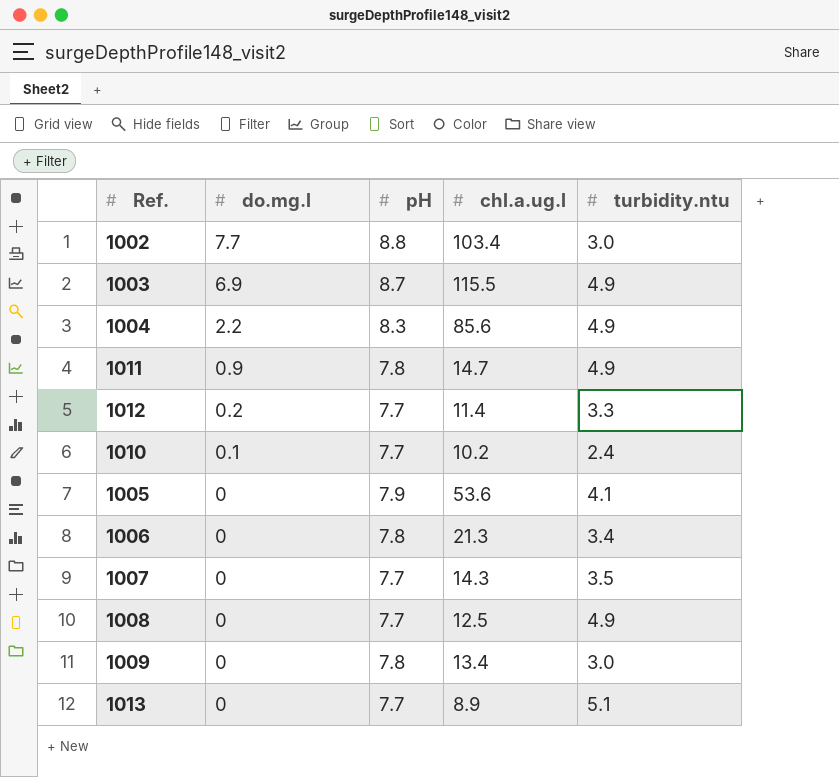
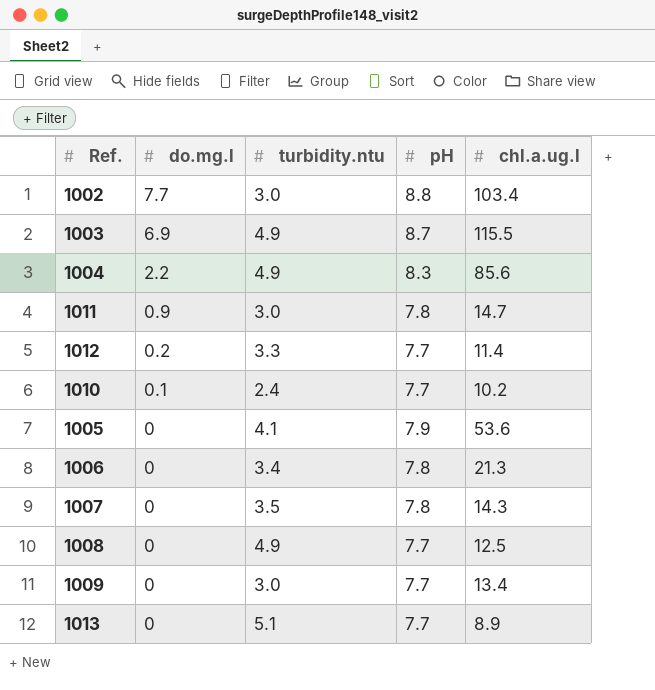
column turbidity.ntu | position: 5 -> 3
1011 | turbidity.ntu: 4.9 -> 3.0
1007 | pH: 7.7 -> 7.8
1009 | pH: 7.8 -> 7.7

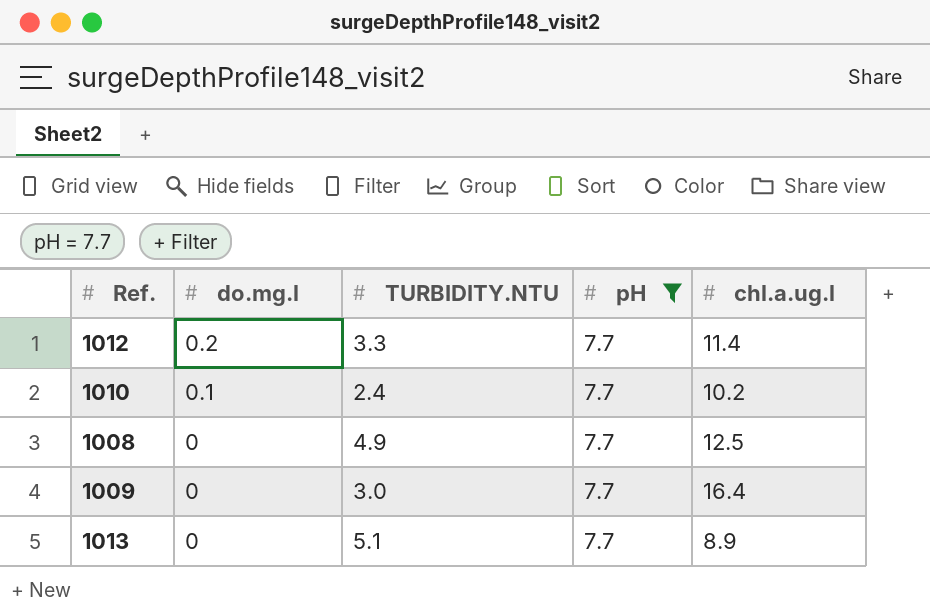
filter: none -> pH = 7.7
column name: turbidity.ntu -> TURBIDITY.NTU
1009 | chl.a.ug.l: 13.4 -> 16.4

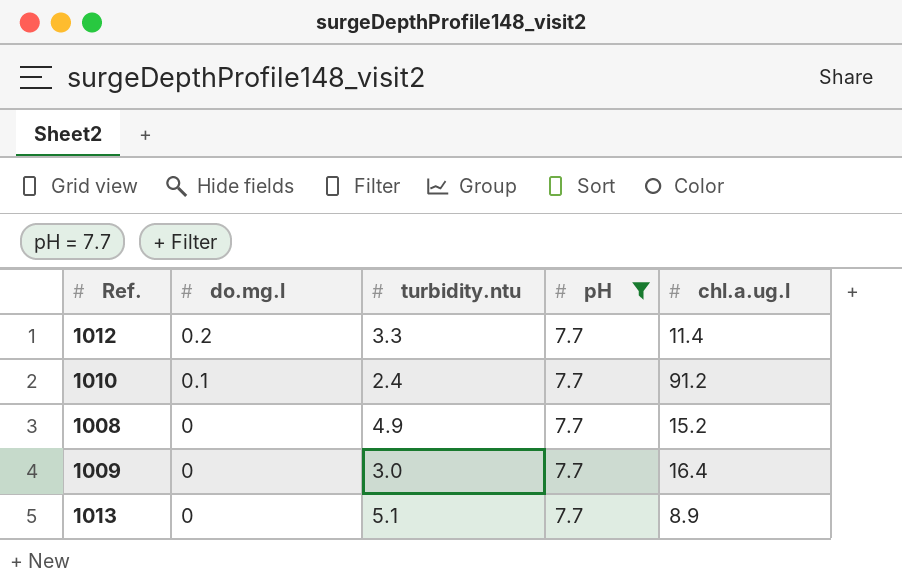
column name: TURBIDITY.NTU -> turbidity.ntu
1010 | chl.a.ug.l: 10.2 -> 91.2
1008 | chl.a.ug.l: 12.5 -> 15.2

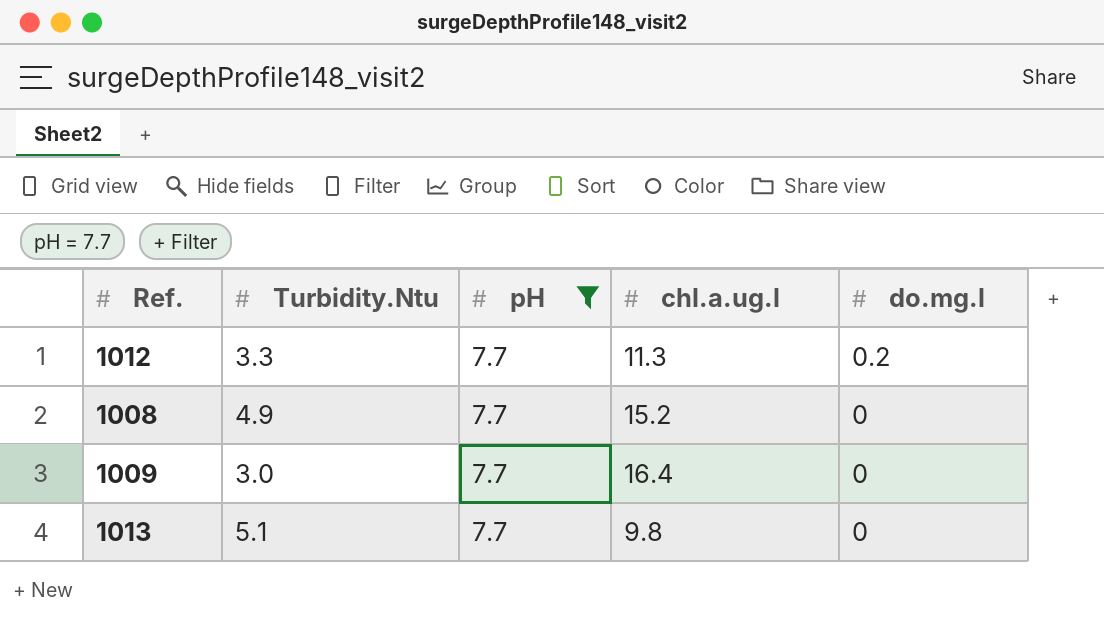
column name: turbidity.ntu -> Turbidity.Ntu
column do.mg.l | position: 2 -> 5
row 1010: 0.1 | 2.4 | 7.7 | 91.2 -> none
1012 | chl.a.ug.l: 11.4 -> 11.3
1013 | chl.a.ug.l: 8.9 -> 9.8

